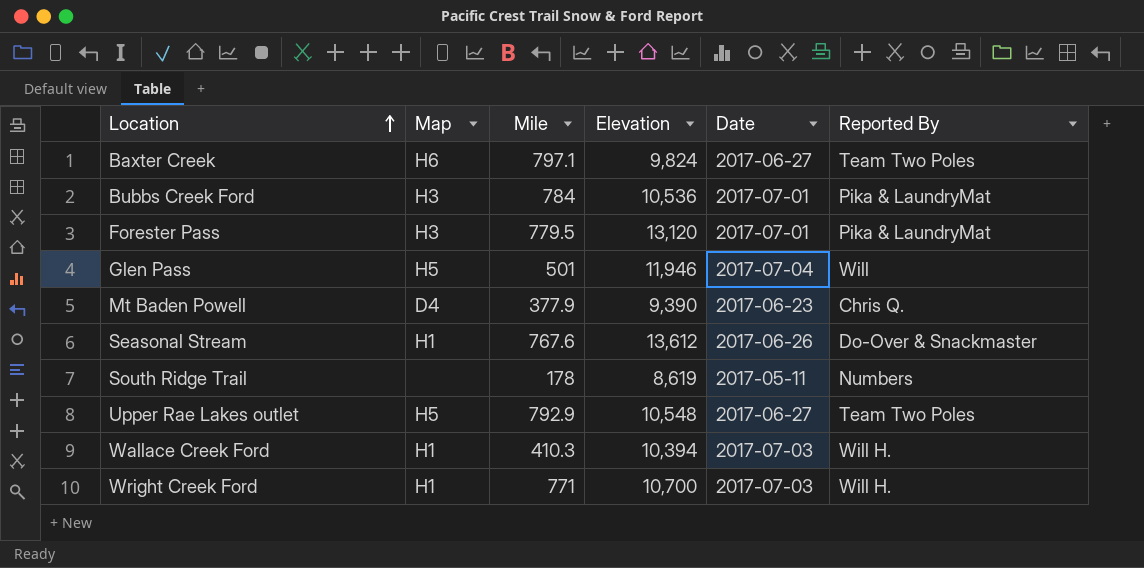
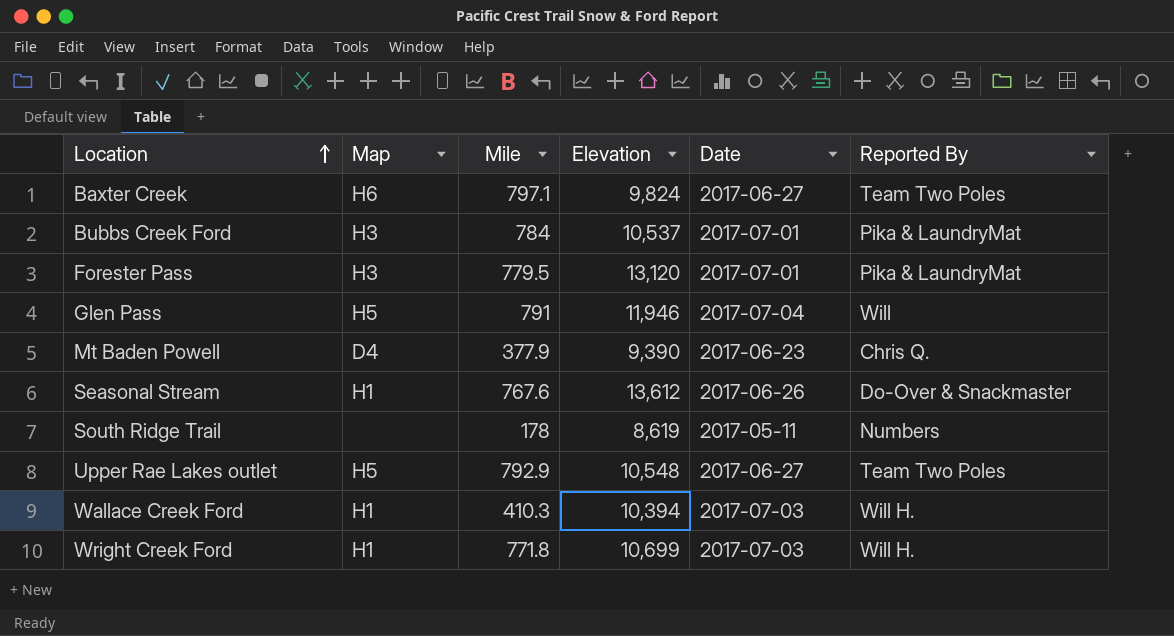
Bubbs Creek Ford | Elevation: 10,536 -> 10,537
Glen Pass | Mile: 501 -> 791
Wright Creek Ford | Mile: 771 -> 771.8
Wright Creek Ford | Elevation: 10,700 -> 10,699

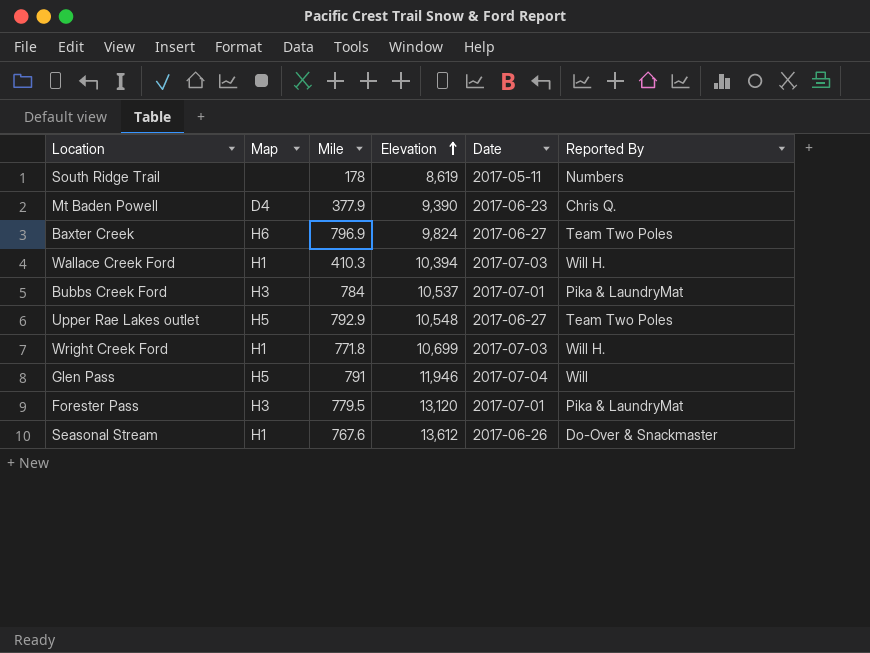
row order: Location ascending -> Elevation ascending
Baxter Creek | Mile: 797.1 -> 796.9

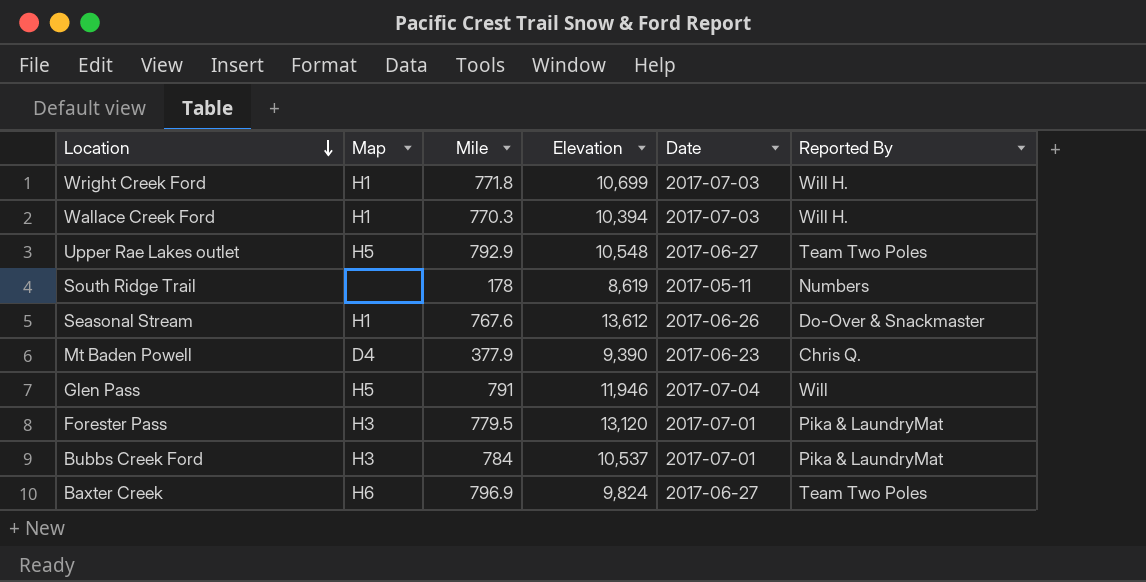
row order: Elevation ascending -> Location descending
Wallace Creek Ford | Mile: 410.3 -> 770.3

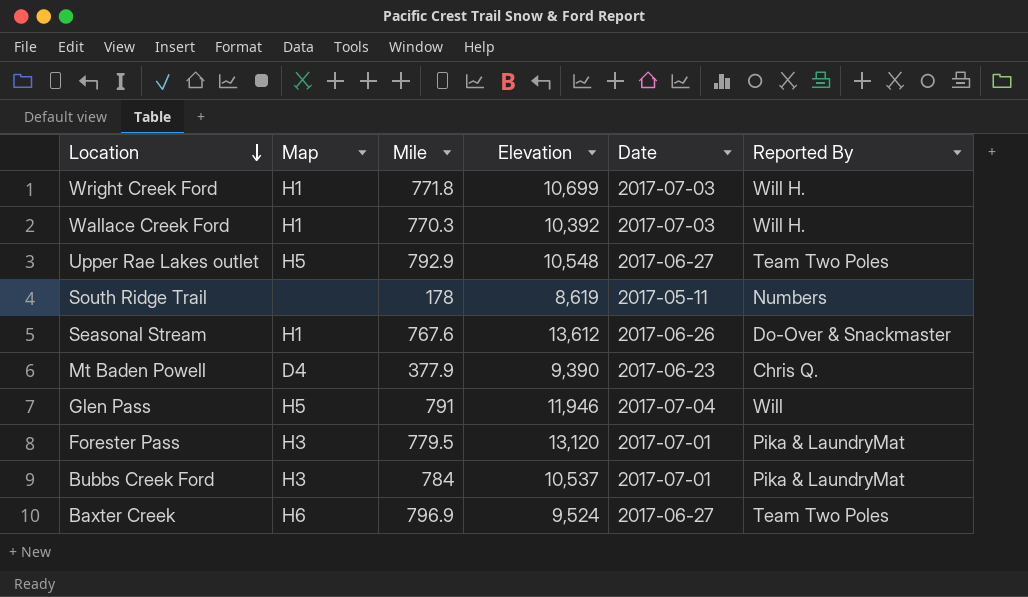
Wallace Creek Ford | Elevation: 10,394 -> 10,392
Baxter Creek | Elevation: 9,824 -> 9,524

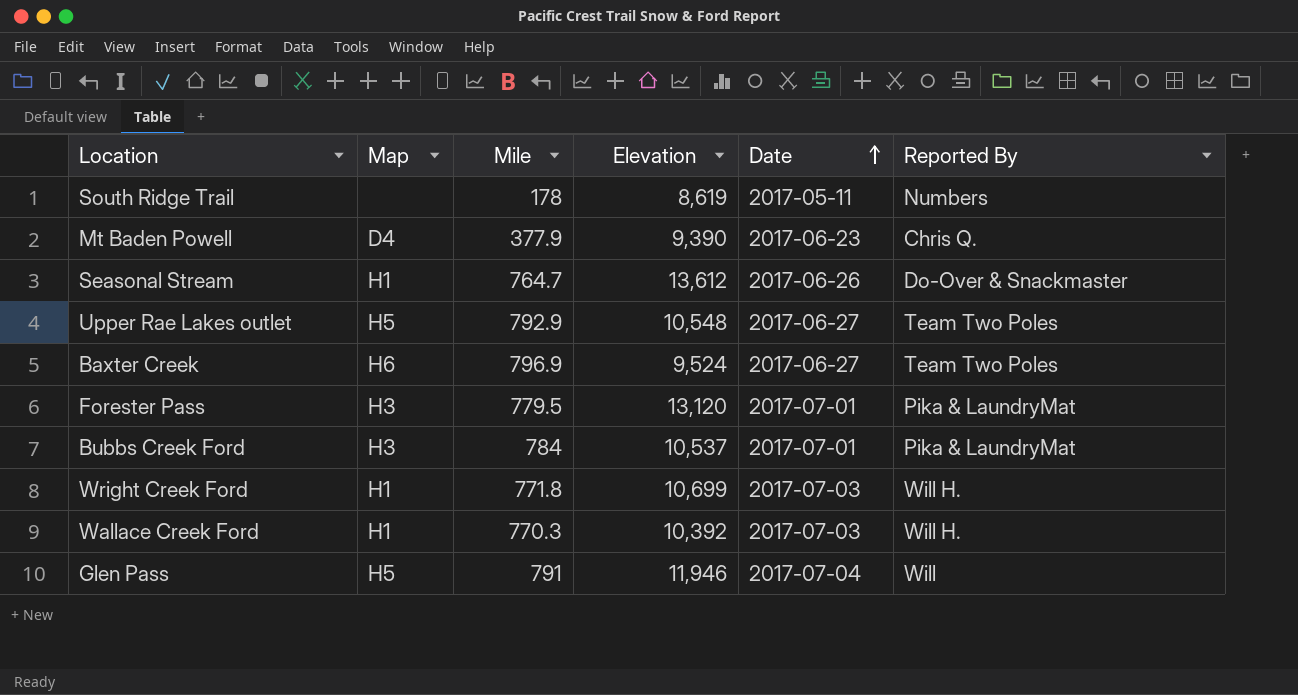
row order: Location descending -> Date ascending
Seasonal Stream | Mile: 767.6 -> 764.7

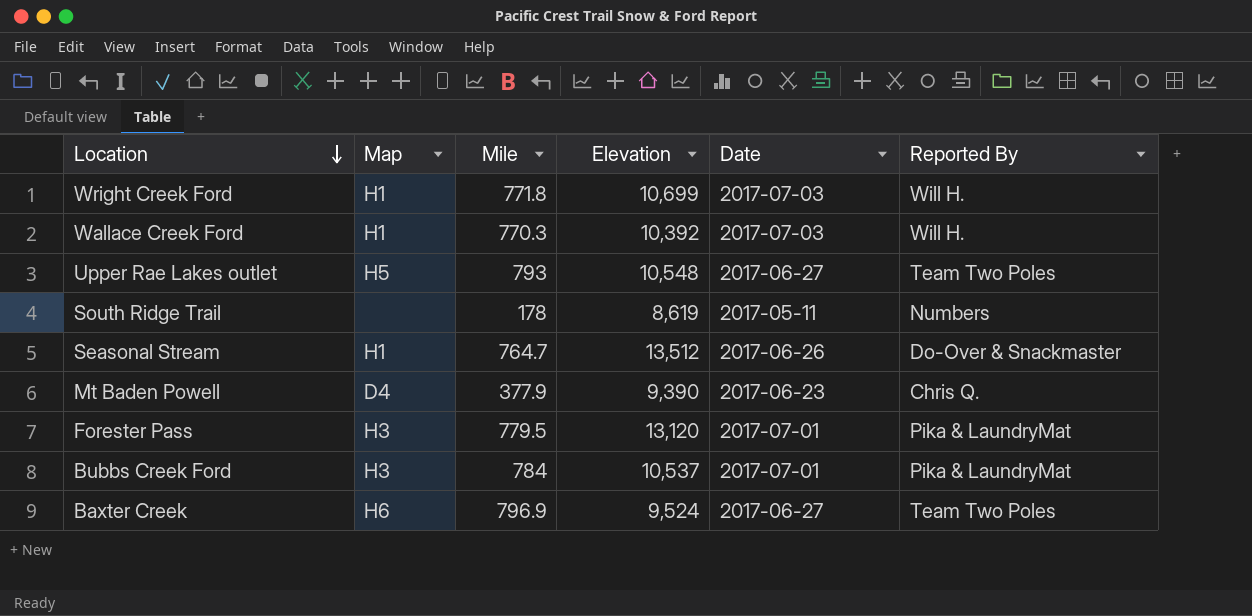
row order: Date ascending -> Location descending
row Glen Pass: H5 | 791 | 11,946 | 2017-07-04 | Will -> none
Upper Rae Lakes outlet | Mile: 792.9 -> 793
Seasonal Stream | Elevation: 13,612 -> 13,512

